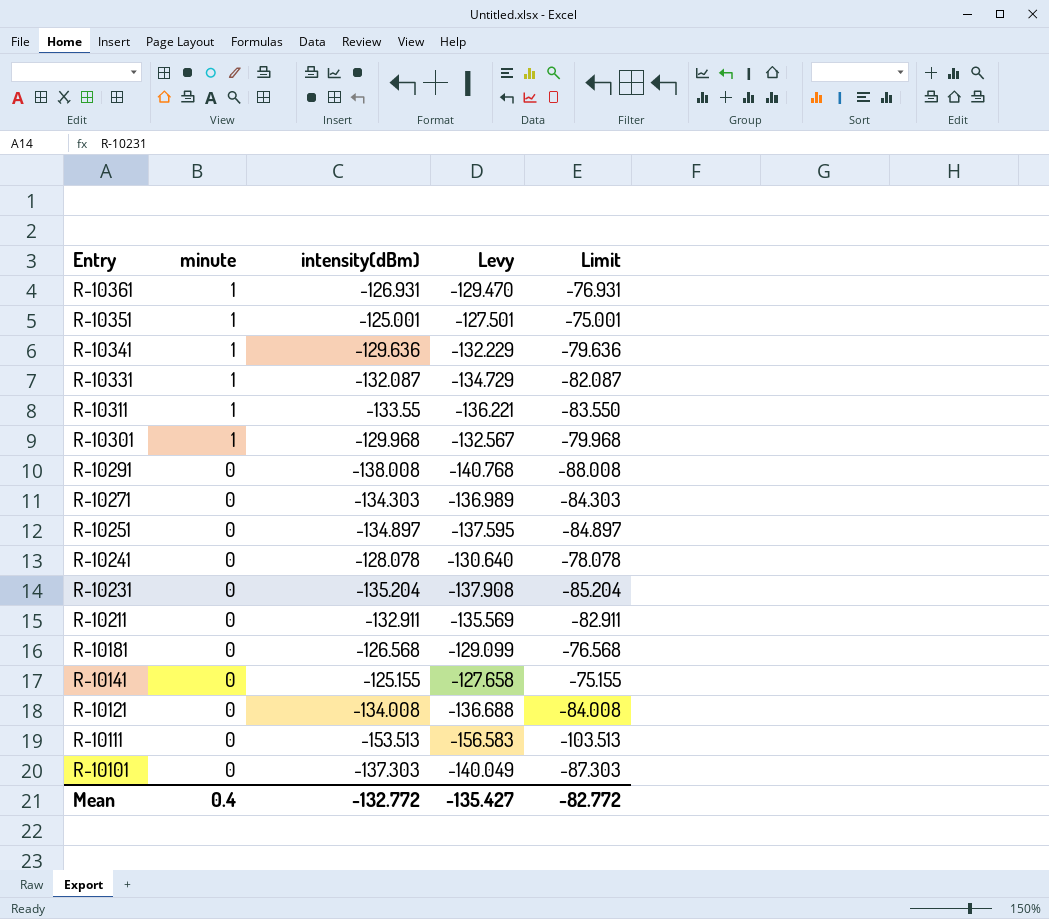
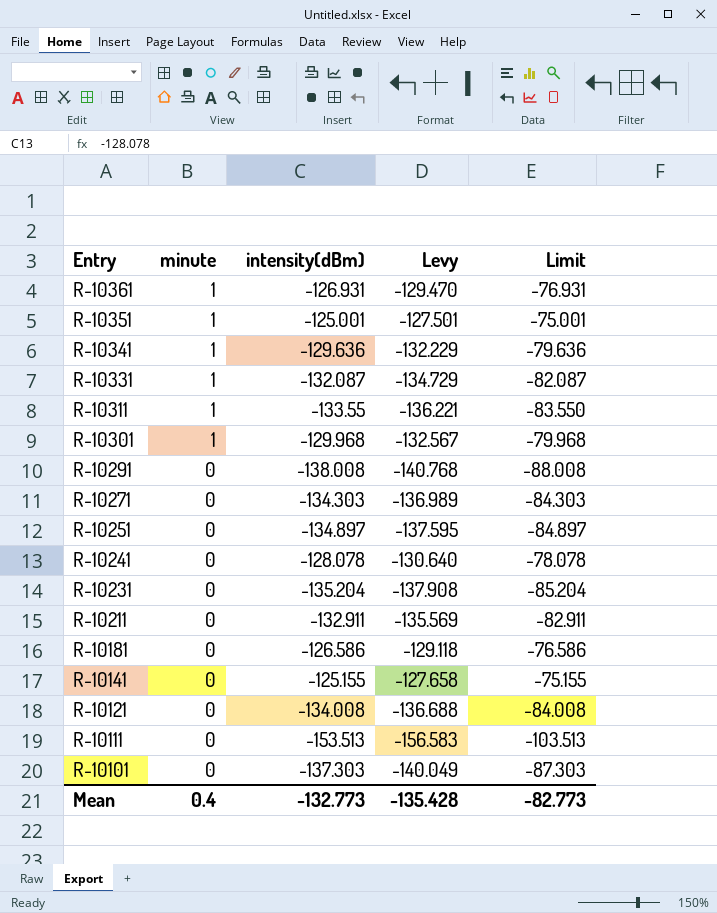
R-10181 | intensity(dBm): -126.568 -> -126.586
R-10181 | Levy: -129.099 -> -129.118
R-10181 | Limit: -76.568 -> -76.586
Mean | intensity(dBm): -132.772 -> -132.773
Mean | Levy: -135.427 -> -135.428
Mean | Limit: -82.772 -> -82.773

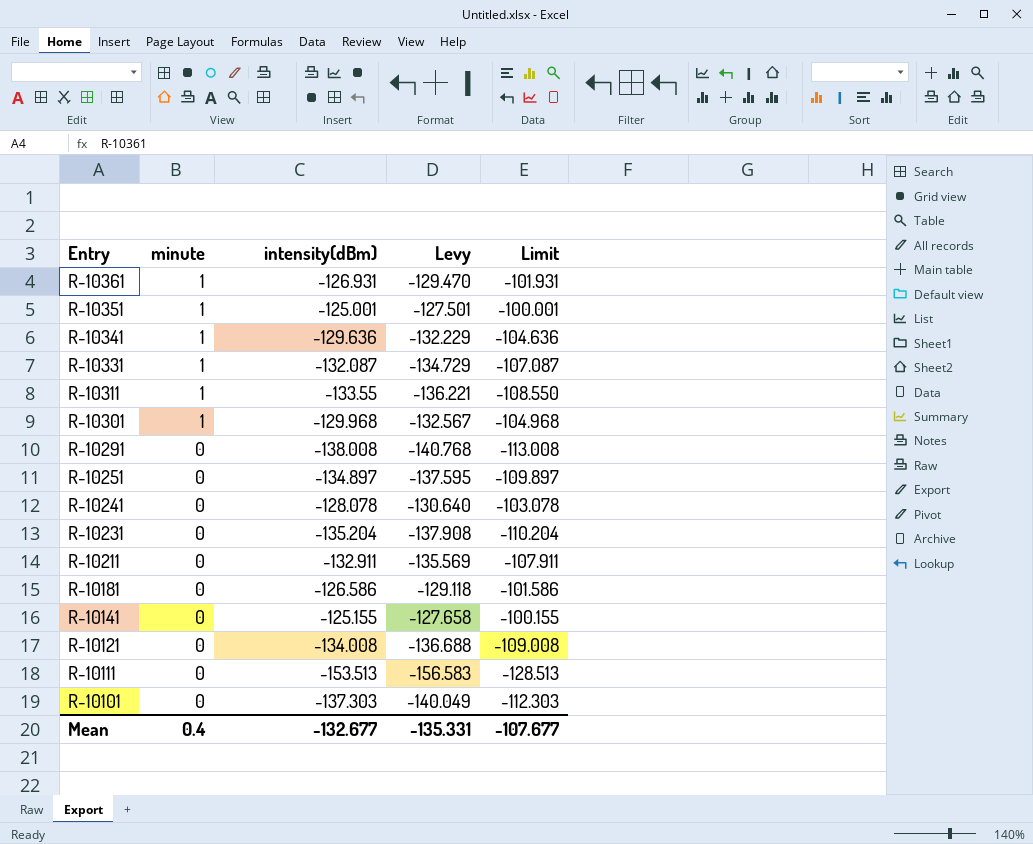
column Limit | formula: [intensity(dBm)] + 50 -> [intensity(dBm)] + 25
row R-10271: 0 | -134.303 | -136.989 | -84.303 -> none
Mean | intensity(dBm): -132.773 -> -132.677
Mean | Levy: -135.428 -> -135.331
Mean | Limit: -82.773 -> -107.677

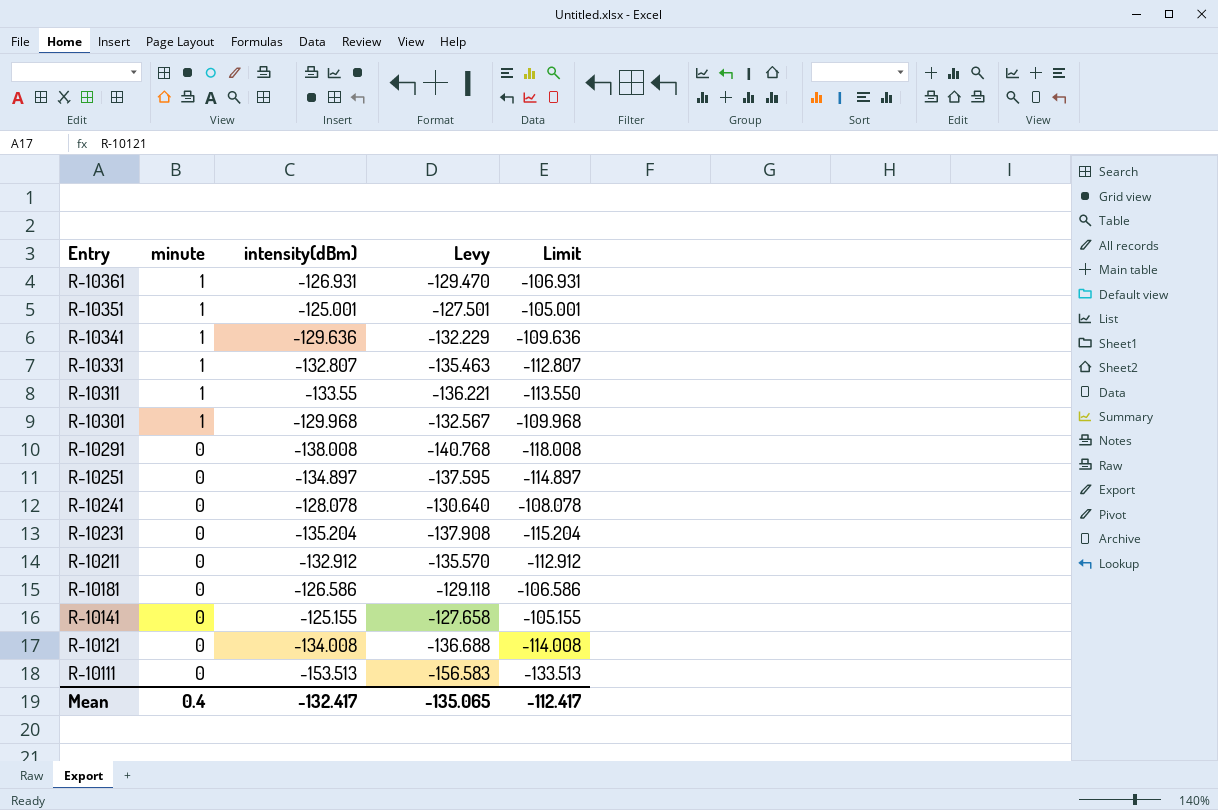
column Limit | formula: [intensity(dBm)] + 25 -> [intensity(dBm)] + 20
row R-10101: 0 | -137.303 | -140.049 | -112.303 -> none
R-10331 | intensity(dBm): -132.087 -> -132.807
R-10331 | Levy: -134.729 -> -135.463
R-10211 | intensity(dBm): -132.911 -> -132.912
R-10211 | Levy: -135.569 -> -135.570
Mean | intensity(dBm): -132.677 -> -132.417
Mean | Levy: -135.331 -> -135.065
Mean | Limit: -107.677 -> -112.417

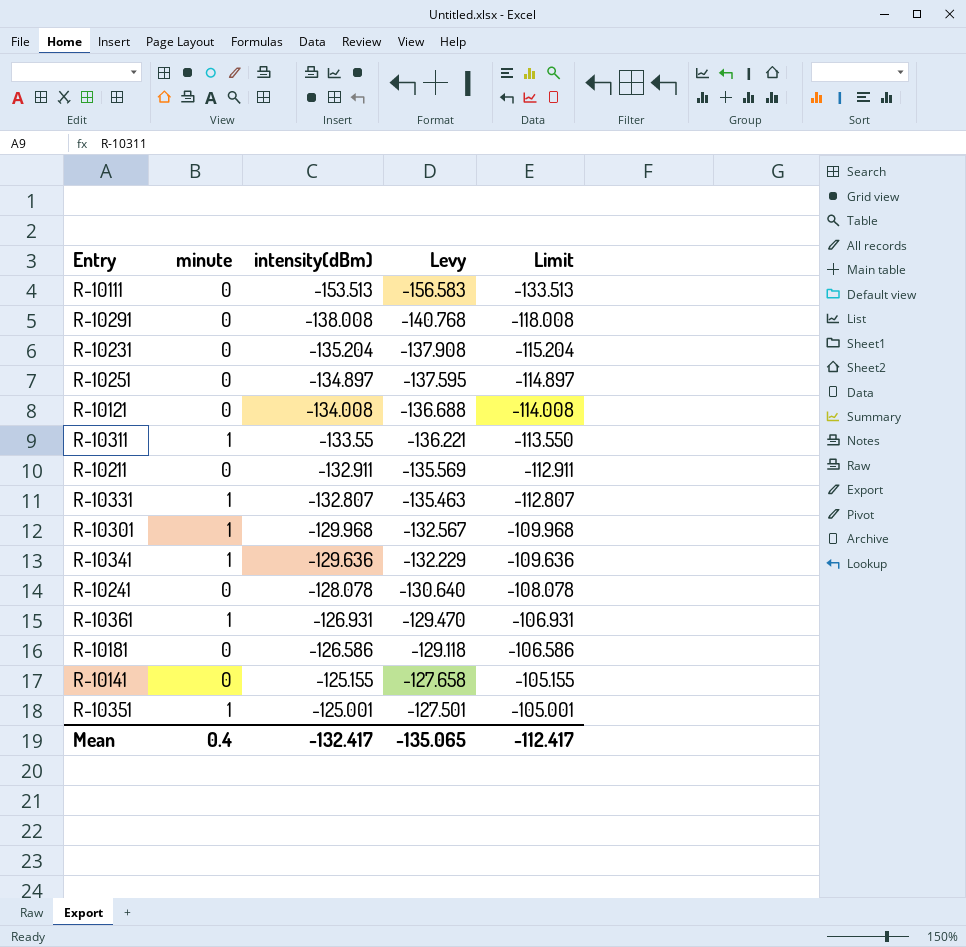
row order: Entry descending -> intensity(dBm) ascending
R-10211 | intensity(dBm): -132.912 -> -132.911
R-10211 | Levy: -135.570 -> -135.569
R-10211 | Limit: -112.912 -> -112.911

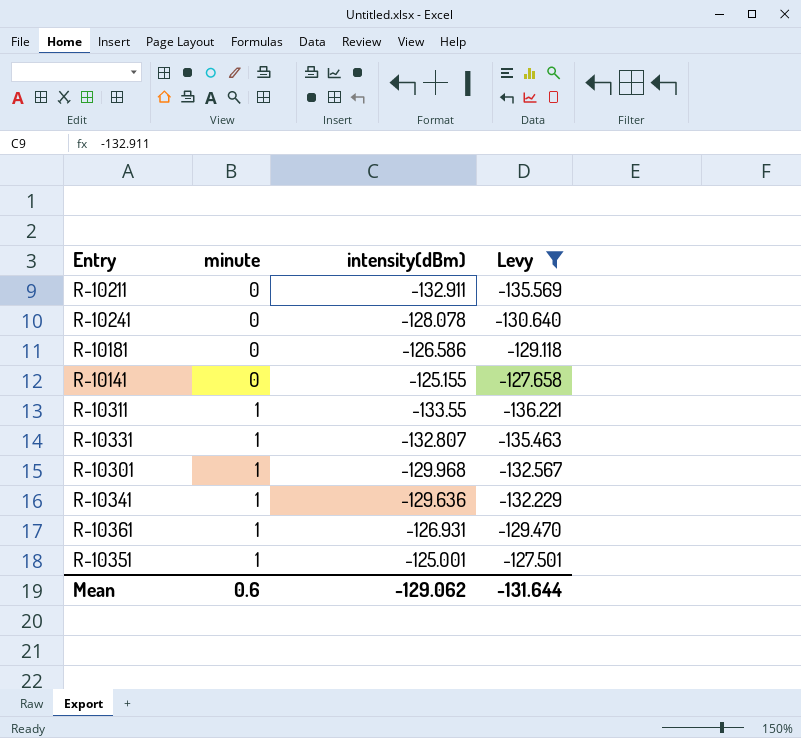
filter: none -> Levy >= -136.221
row order: intensity(dBm) ascending -> minute ascending
column Limit | formula: [intensity(dBm)] + 20 -> none
Mean | minute: 0.4 -> 0.6
Mean | intensity(dBm): -132.417 -> -129.062
Mean | Levy: -135.065 -> -131.644

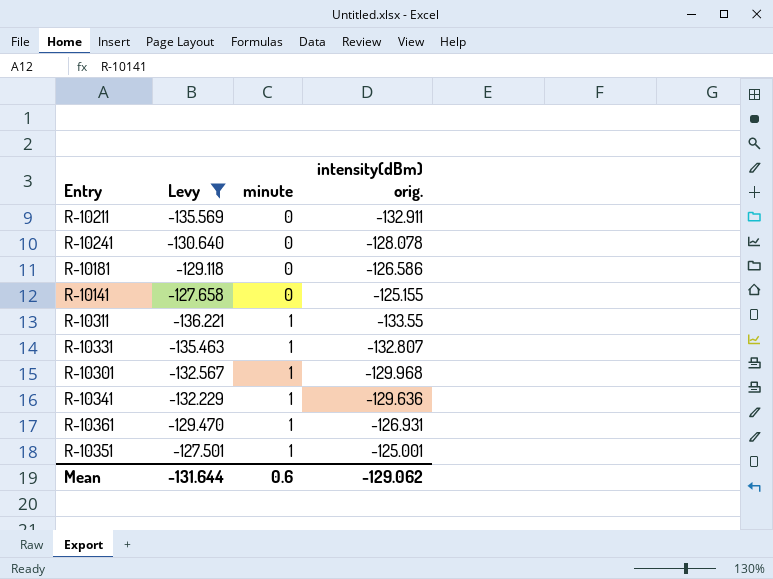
column Levy | position: 4 -> 2
column name: intensity(dBm) -> intensity(dBm) orig.

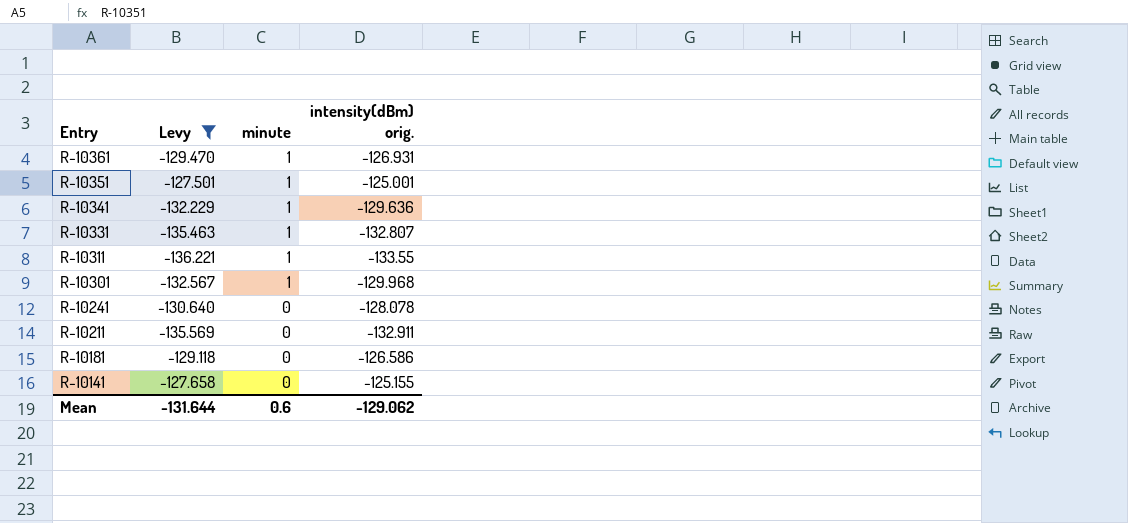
row order: minute ascending -> Entry descending

